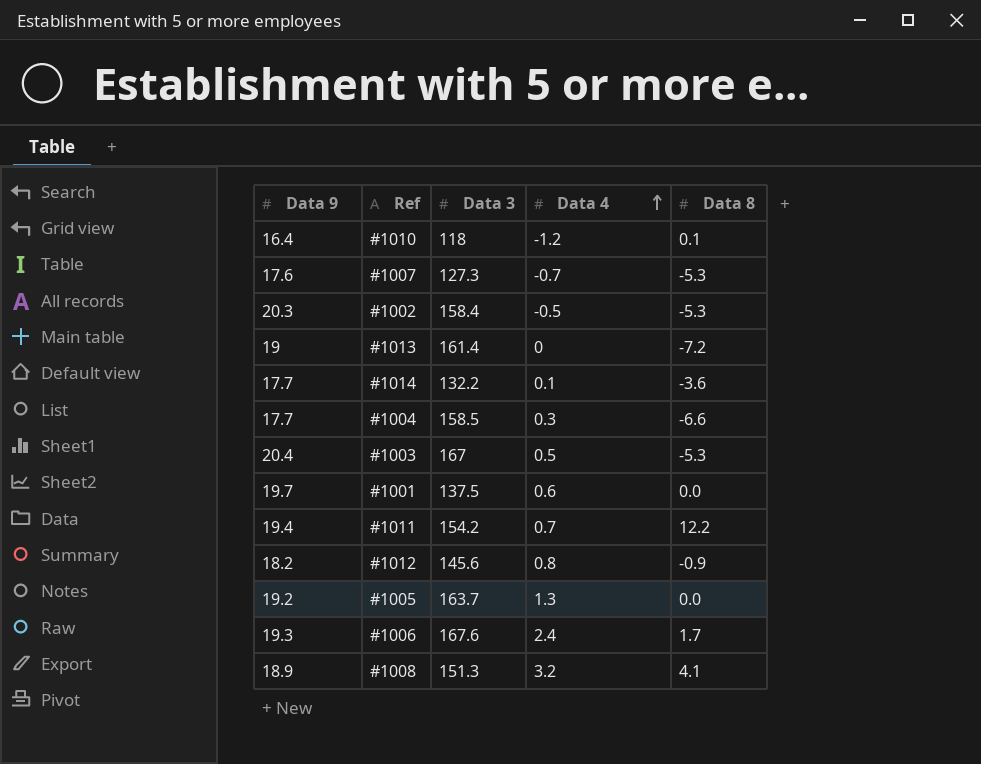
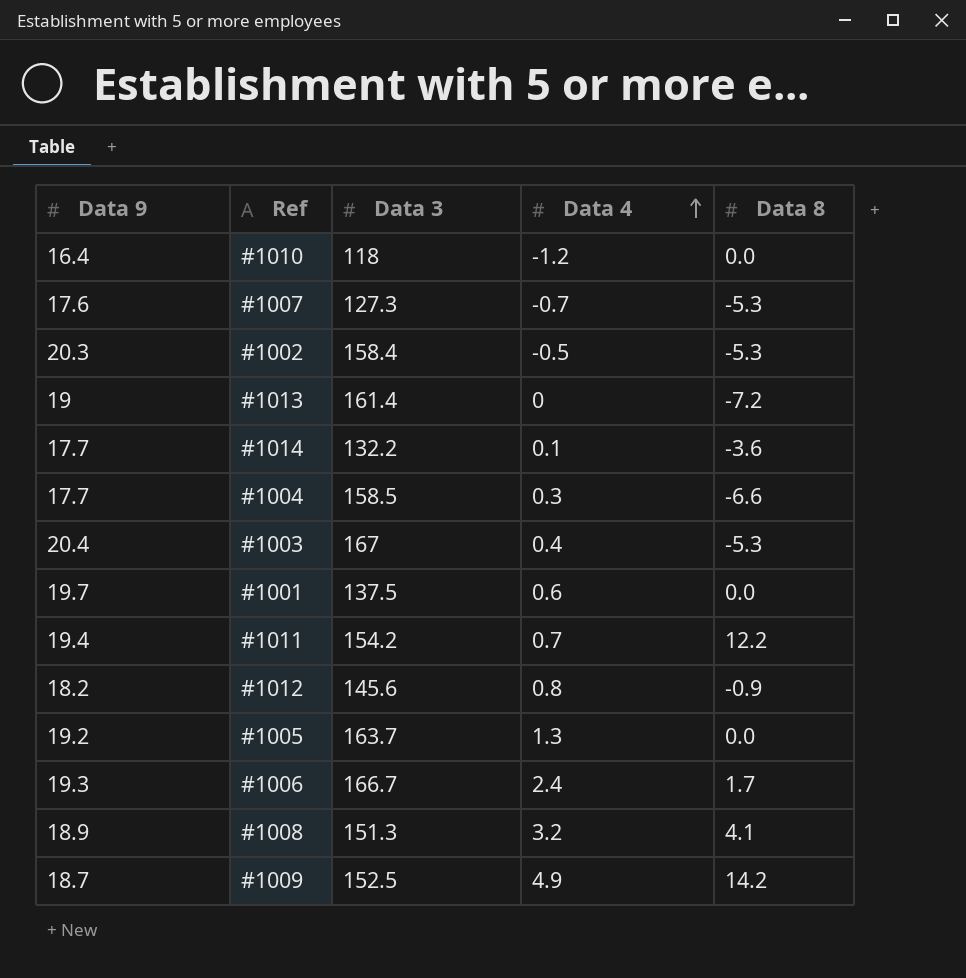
#1010 | Data 8: 0.1 -> 0.0
#1003 | Data 4: 0.5 -> 0.4
#1006 | Data 3: 167.6 -> 166.7
row #1009: none -> 18.7 | 152.5 | 4.9 | 14.2

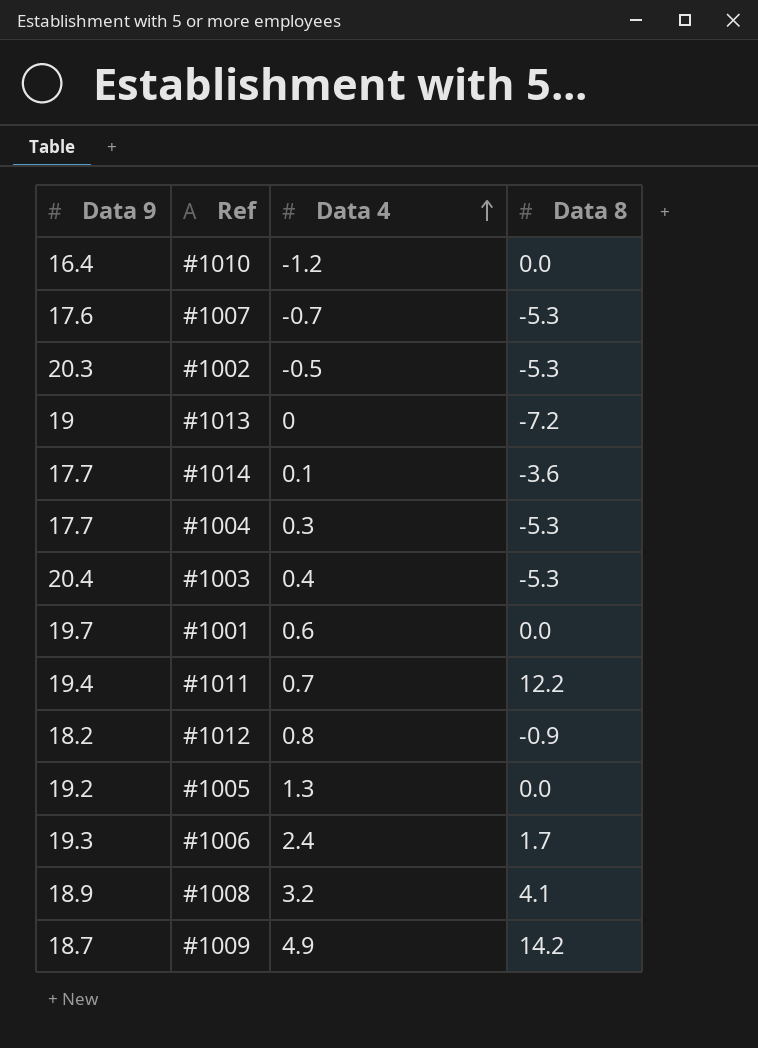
column Data 3 | position: 3 -> none
#1004 | Data 8: -6.6 -> -5.3

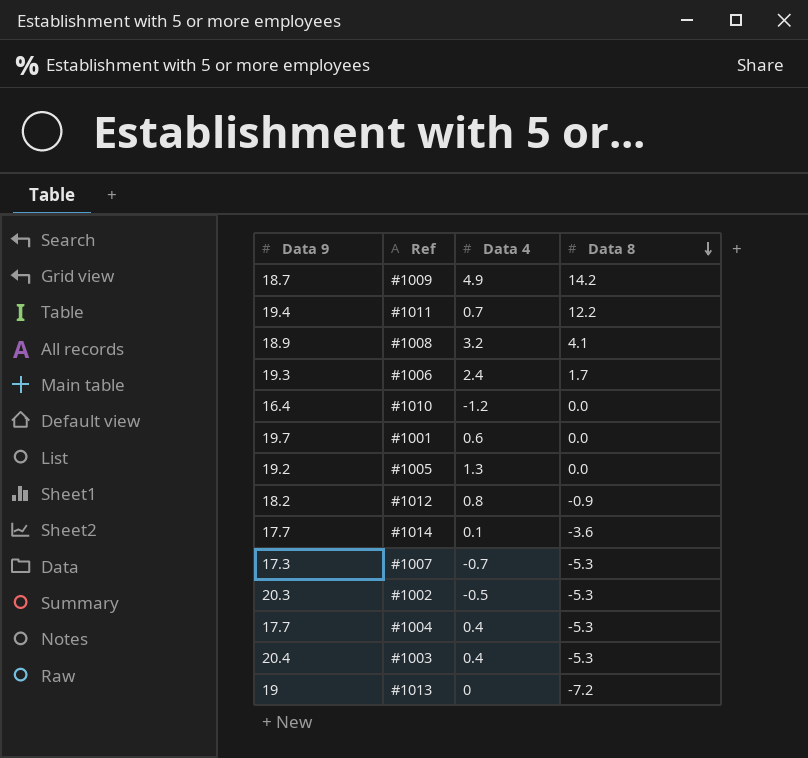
row order: Data 4 ascending -> Data 8 descending
#1007 | Data 9: 17.6 -> 17.3
#1004 | Data 4: 0.3 -> 0.4

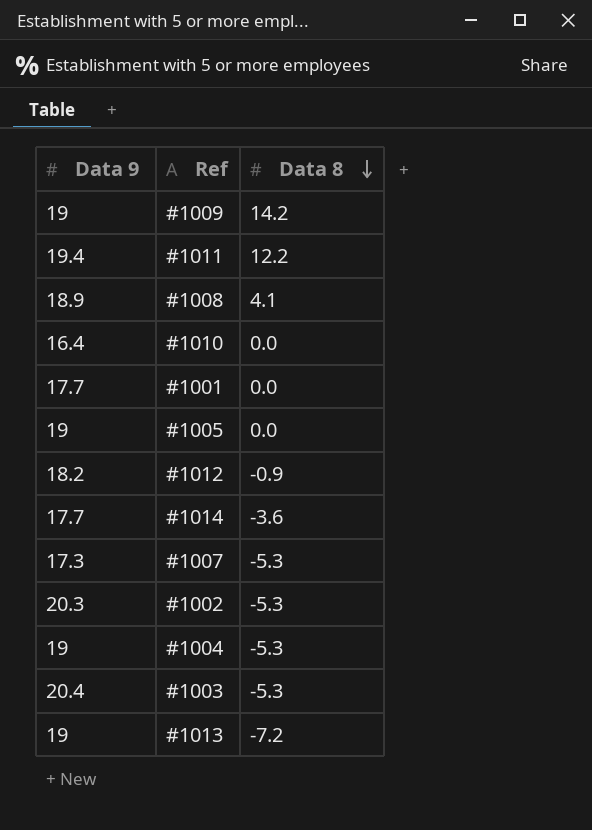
column Data 4 | position: 3 -> none
row #1006: 19.3 | 2.4 | 1.7 -> none
#1009 | Data 9: 18.7 -> 19
#1001 | Data 9: 19.7 -> 17.7
#1005 | Data 9: 19.2 -> 19
#1004 | Data 9: 17.7 -> 19

